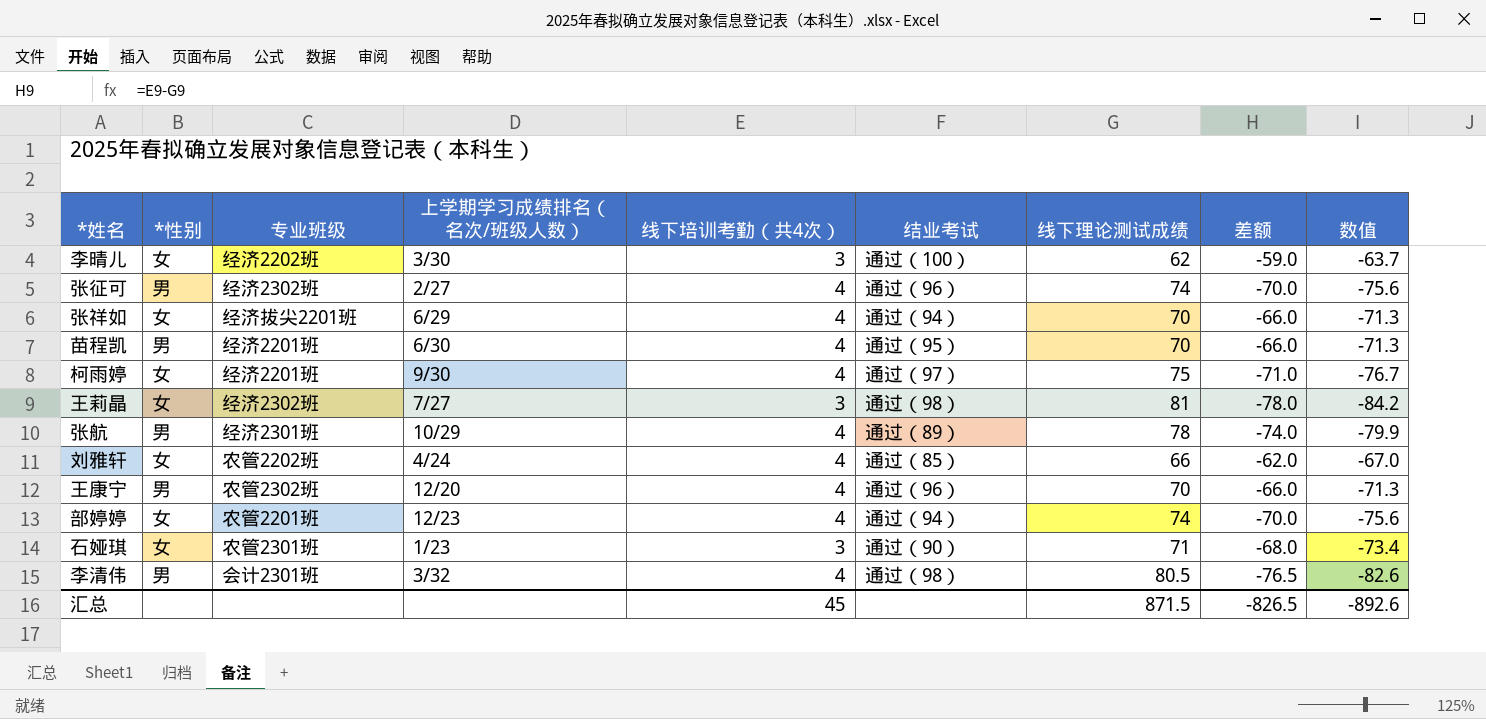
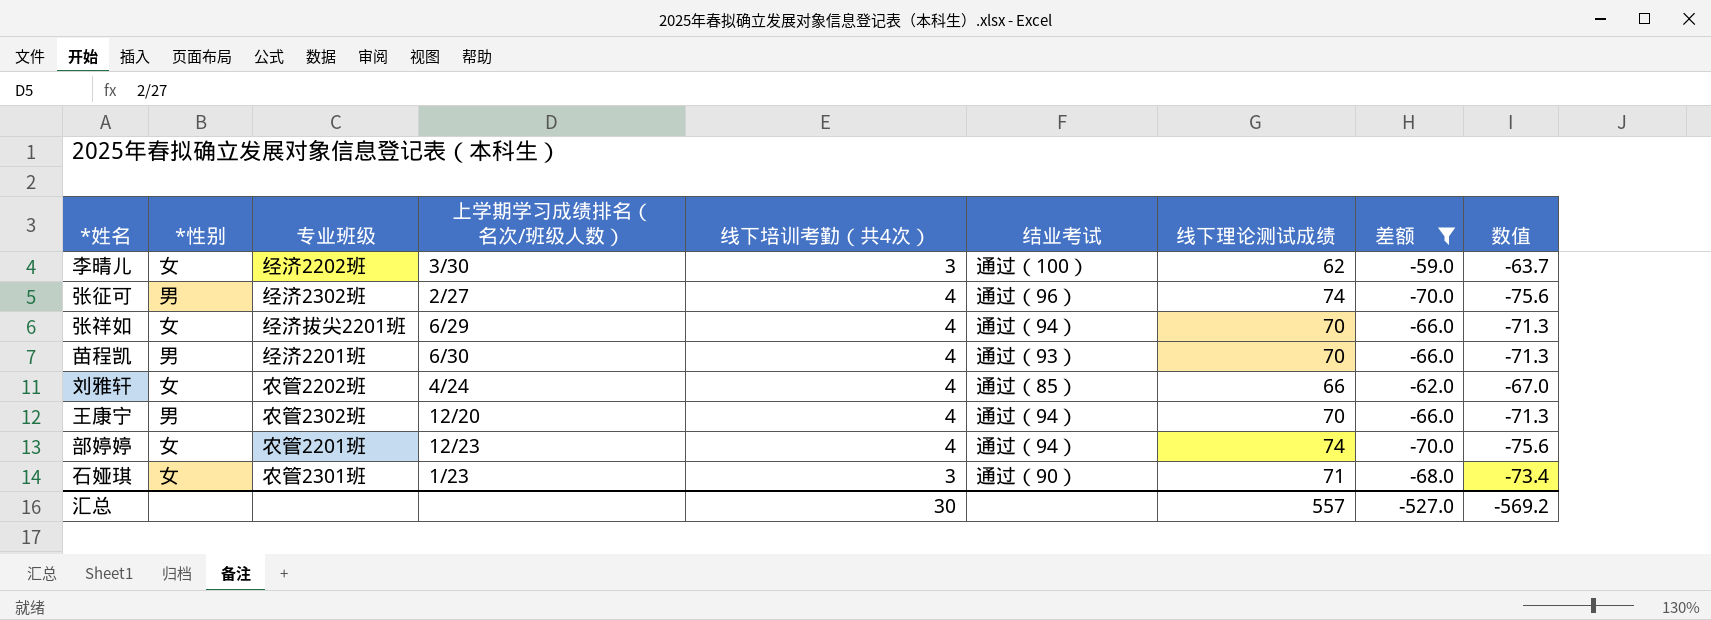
filter: none -> 差额 >= -70.0
苗程凯 | 结业考试: 通过（95） -> 通过（93）
王康宁 | 结业考试: 通过（96） -> 通过（94）
汇总 | 线下培训考勤（共4次）: 45 -> 30
汇总 | 线下理论测试成绩: 871.5 -> 557
汇总 | 差额: -826.5 -> -527.0
汇总 | 数值: -892.6 -> -569.2

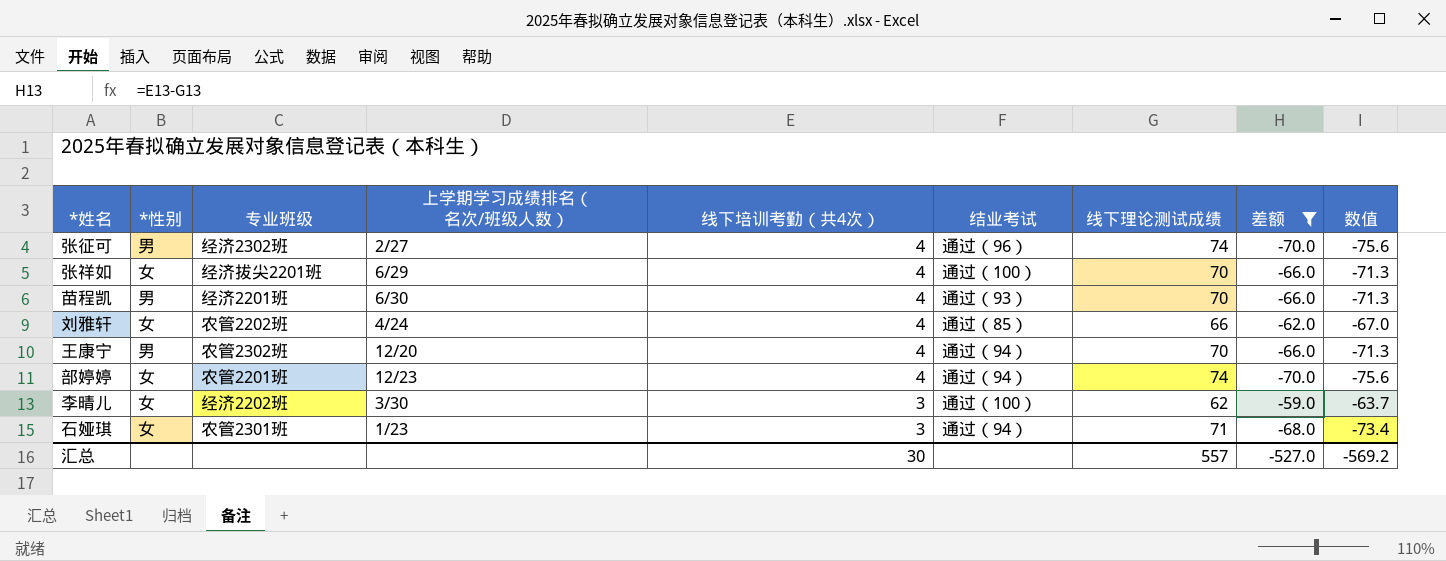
row order: none -> 线下培训考勤（共4次） descending
张祥如 | 结业考试: 通过（94） -> 通过（100）
石娅琪 | 结业考试: 通过（90） -> 通过（94）

